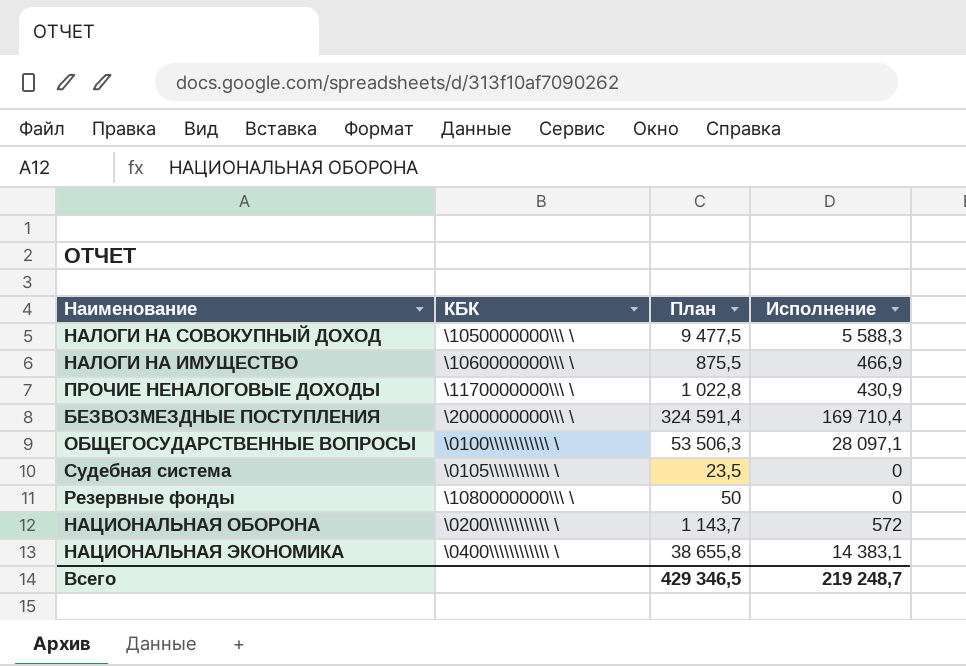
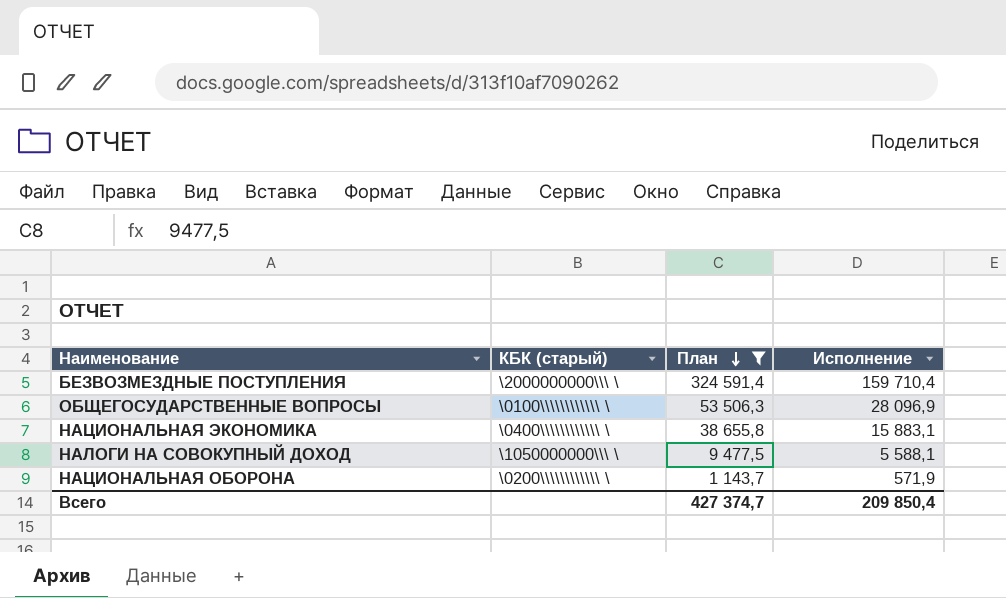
filter: none -> План >= 1 143,7
row order: none -> План descending
column name: КБК -> КБК (старый)
БЕЗВОЗМЕЗДНЫЕ ПОСТУПЛЕНИЯ | Исполнение: 169 710,4 -> 159 710,4
ОБЩЕГОСУДАРСТВЕННЫЕ ВОПРОСЫ | Исполнение: 28 097,1 -> 28 096,9
НАЦИОНАЛЬНАЯ ЭКОНОМИКА | Исполнение: 14 383,1 -> 15 883,1
НАЛОГИ НА СОВОКУПНЫЙ ДОХОД | Исполнение: 5 588,3 -> 5 588,1
НАЦИОНАЛЬНАЯ ОБОРОНА | Исполнение: 572 -> 571,9
Всего | План: 429 346,5 -> 427 374,7
Всего | Исполнение: 219 248,7 -> 209 850,4

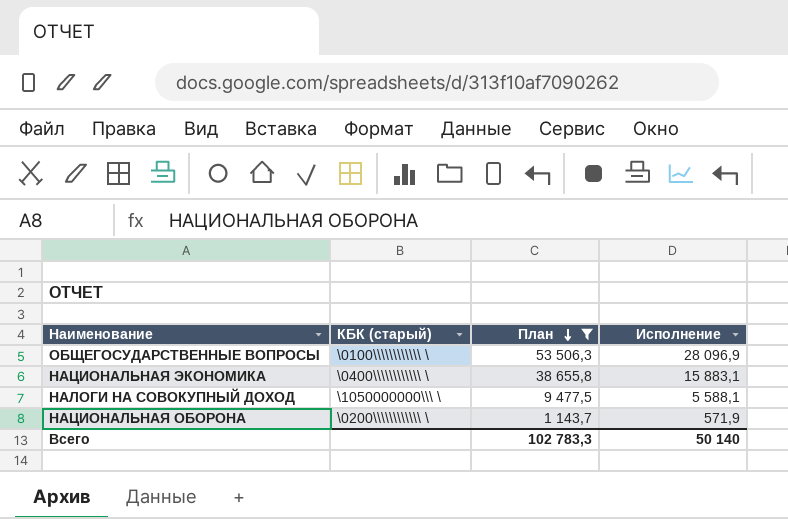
row БЕЗВОЗМЕЗДНЫЕ ПОСТУПЛЕНИЯ: \2000000000\\\ \ | 324 591,4 | 159 710,4 -> none
Всего | План: 427 374,7 -> 102 783,3
Всего | Исполнение: 209 850,4 -> 50 140

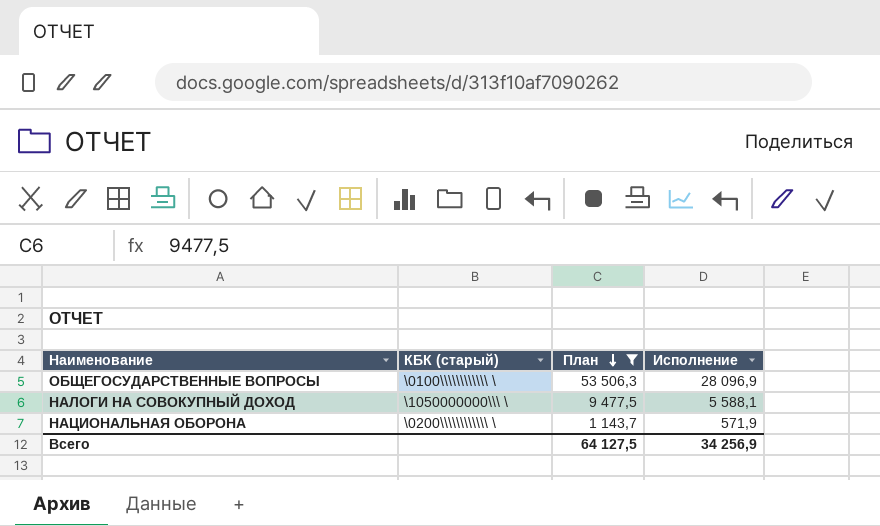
row НАЦИОНАЛЬНАЯ ЭКОНОМИКА: \0400\\\\\\\\\\\\ \ | 38 655,8 | 15 883,1 -> none
Всего | План: 102 783,3 -> 64 127,5
Всего | Исполнение: 50 140 -> 34 256,9

